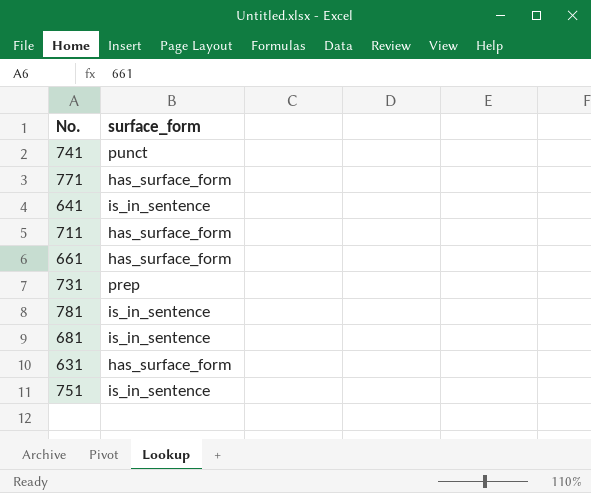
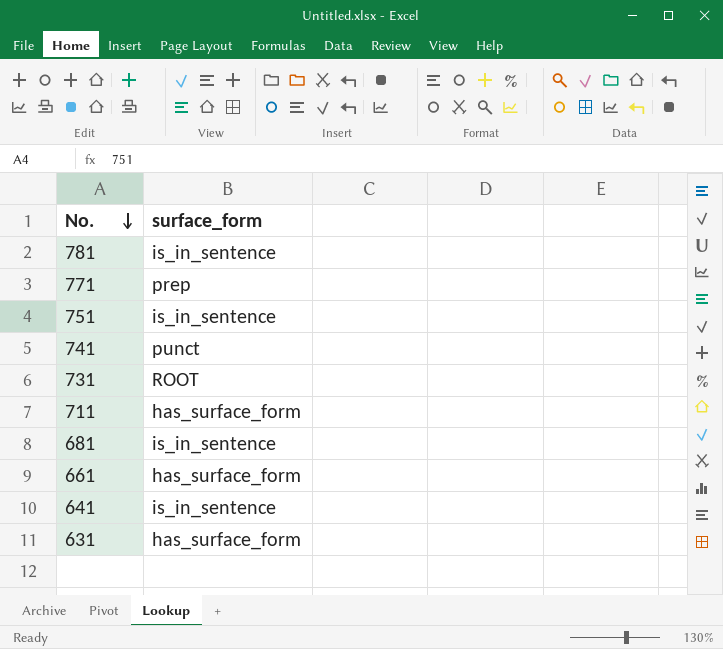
row order: none -> No. descending
771 | surface_form: has_surface_form -> prep
731 | surface_form: prep -> ROOT

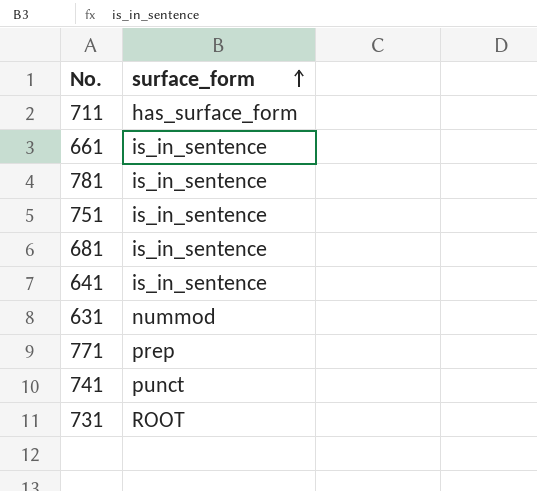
row order: No. descending -> surface_form ascending
661 | surface_form: has_surface_form -> is_in_sentence
631 | surface_form: has_surface_form -> nummod

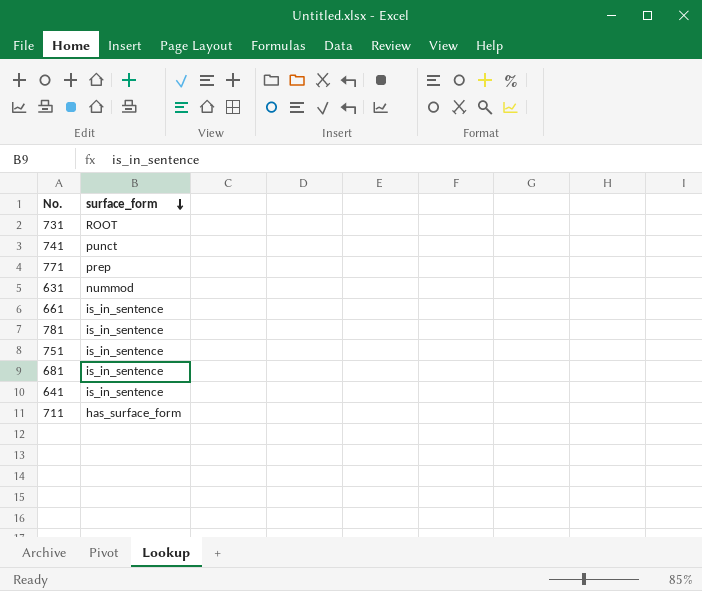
row order: surface_form ascending -> surface_form descending

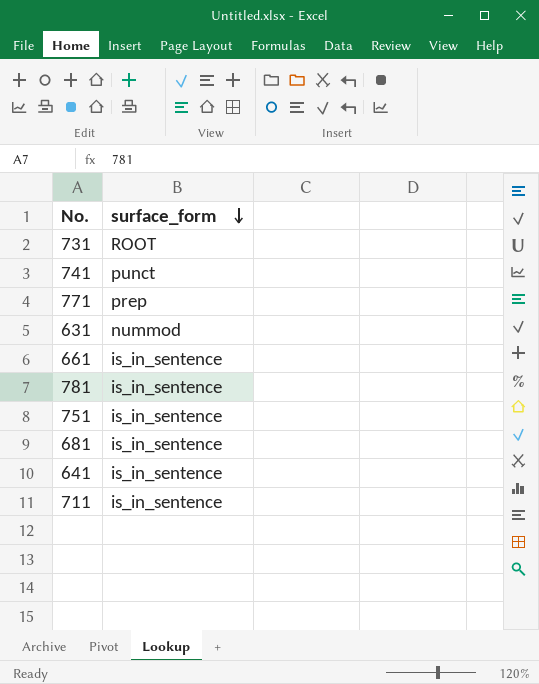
711 | surface_form: has_surface_form -> is_in_sentence

